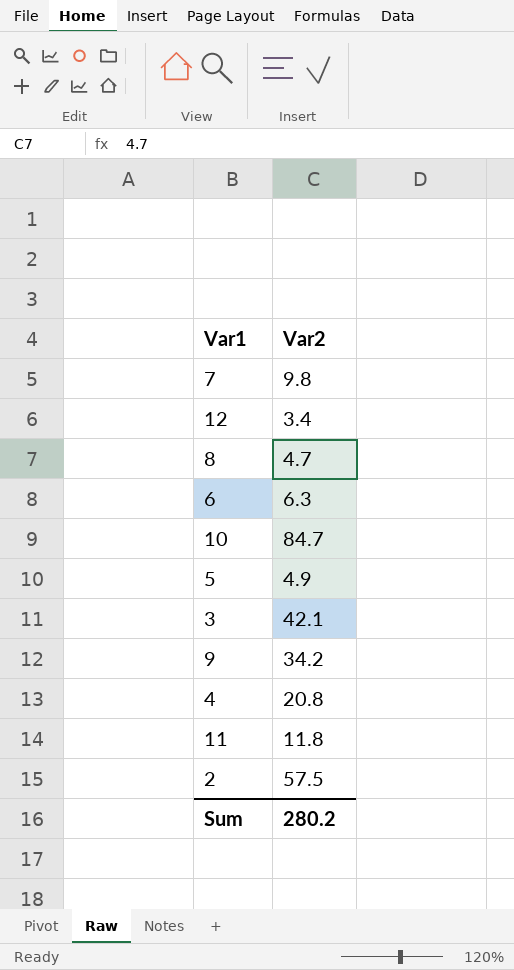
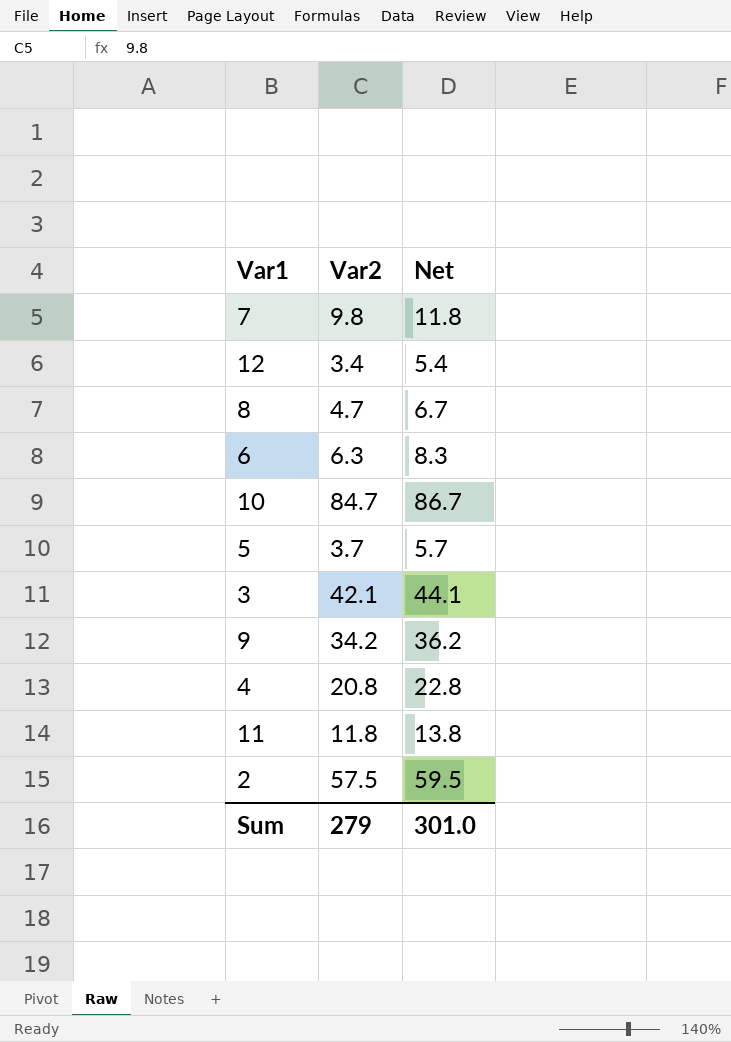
column Net | formula: none -> [Var2] + 2
5 | Var2: 4.9 -> 3.7
Sum | Var2: 280.2 -> 279

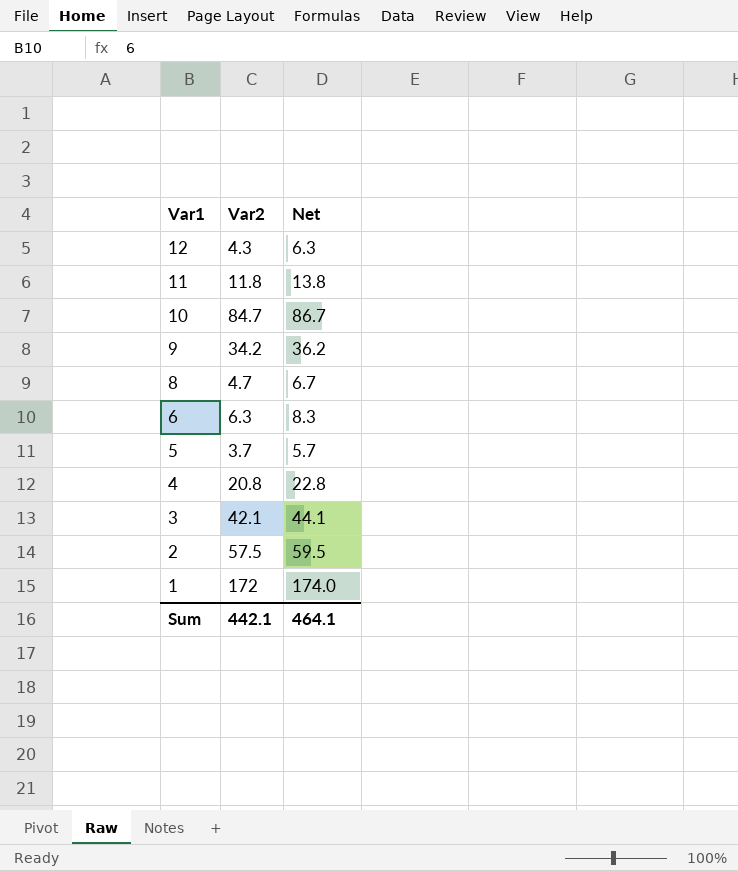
row order: none -> Var1 descending
row 7: 9.8 | 11.8 -> none
12 | Var2: 3.4 -> 4.3
12 | Net: 5.4 -> 6.3
row 1: none -> 172 | 174.0
Sum | Var2: 279 -> 442.1
Sum | Net: 301.0 -> 464.1

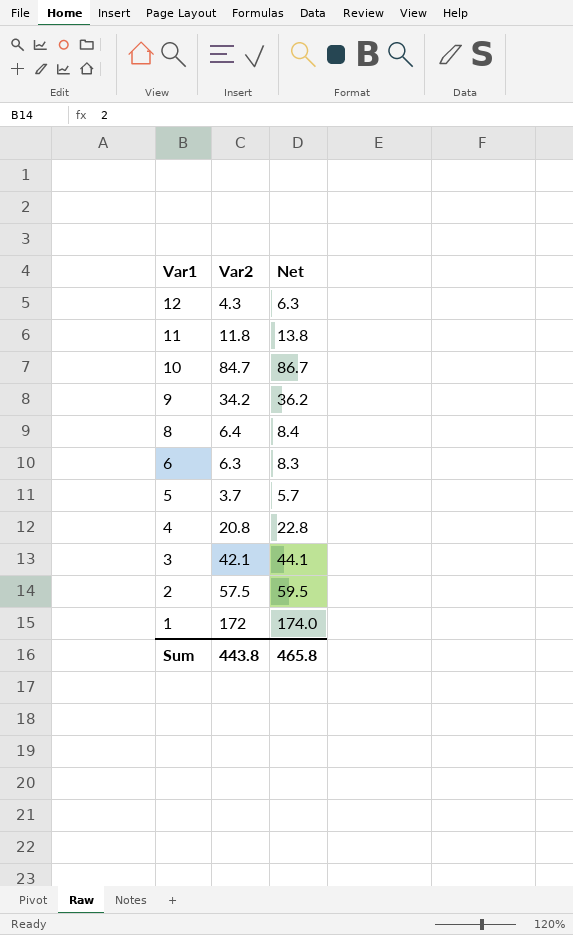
8 | Var2: 4.7 -> 6.4
8 | Net: 6.7 -> 8.4
Sum | Var2: 442.1 -> 443.8
Sum | Net: 464.1 -> 465.8

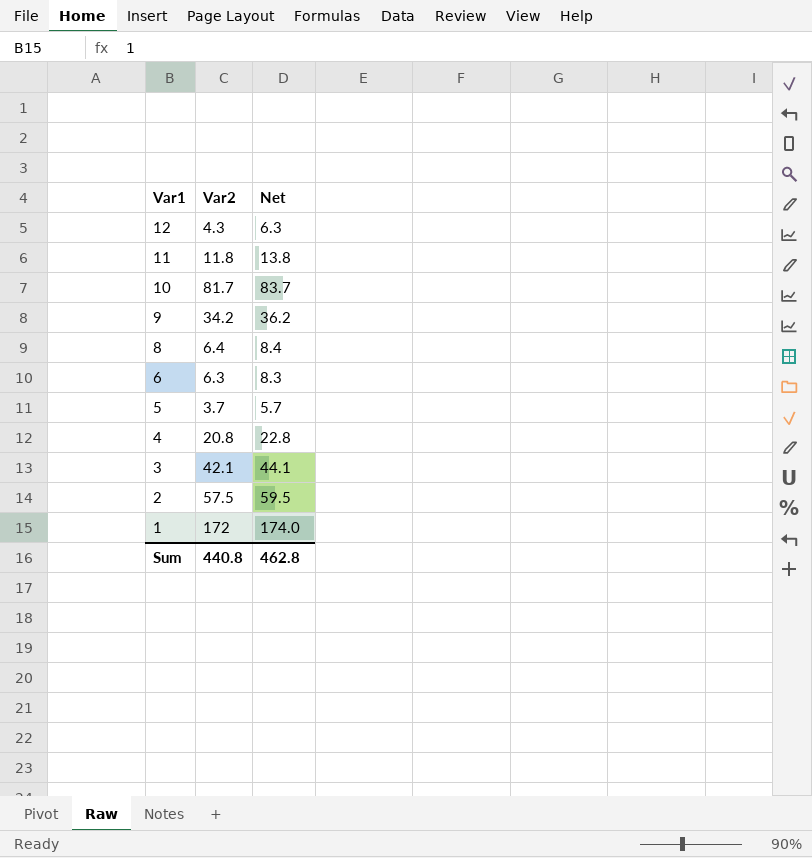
10 | Var2: 84.7 -> 81.7
10 | Net: 86.7 -> 83.7
Sum | Var2: 443.8 -> 440.8
Sum | Net: 465.8 -> 462.8

